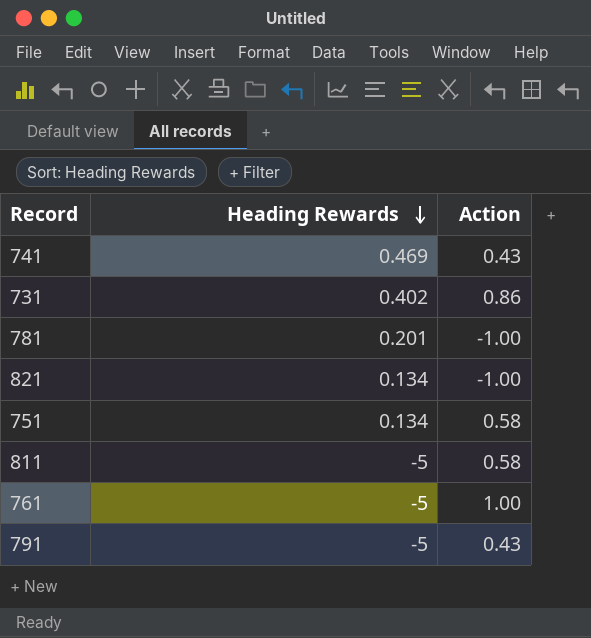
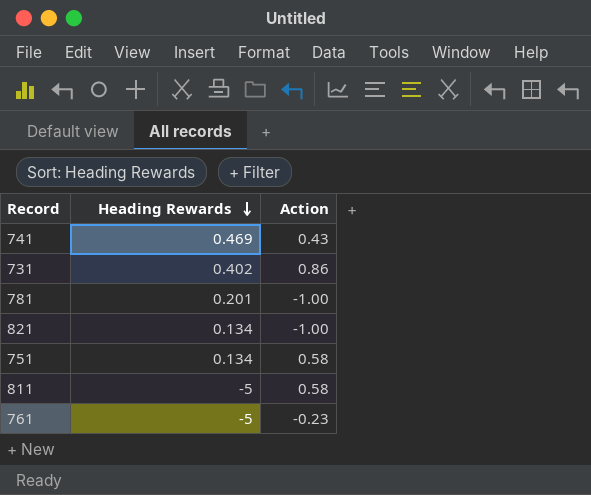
row 791: -5 | 0.43 -> none
761 | Action: 1.00 -> -0.23

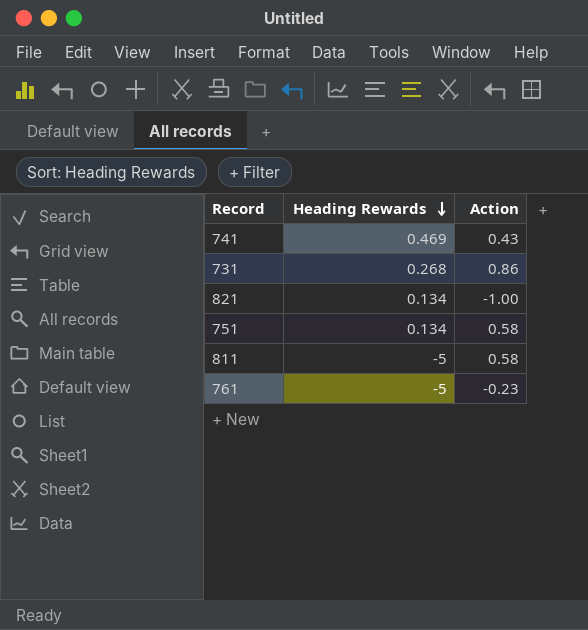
row 781: 0.201 | -1.00 -> none
731 | Heading Rewards: 0.402 -> 0.268

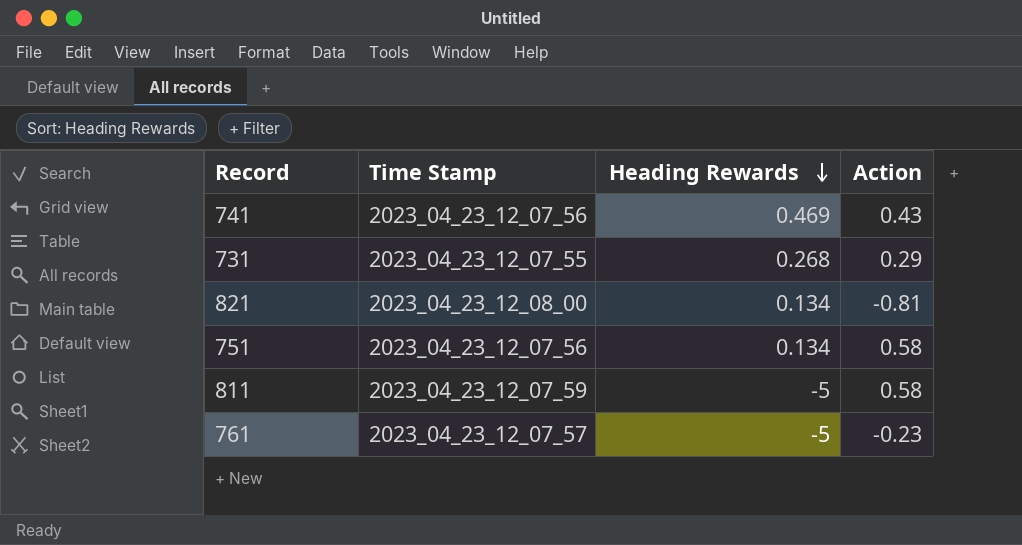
column Time Stamp | position: none -> 2
731 | Action: 0.86 -> 0.29
821 | Action: -1.00 -> -0.81

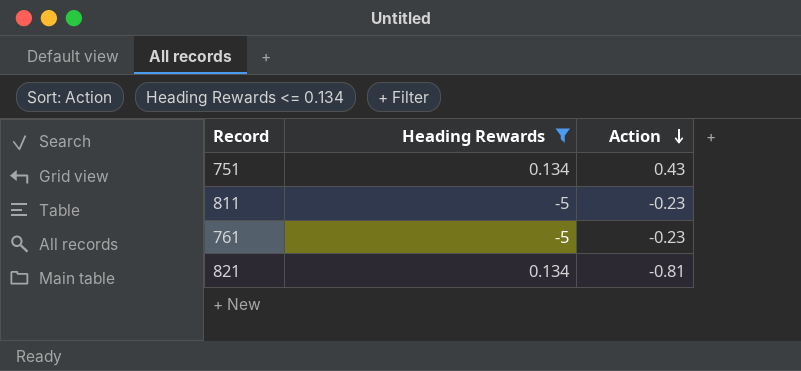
filter: none -> Heading Rewards <= 0.134
row order: Heading Rewards descending -> Action descending
column Time Stamp | position: 2 -> none
751 | Action: 0.58 -> 0.43
811 | Action: 0.58 -> -0.23

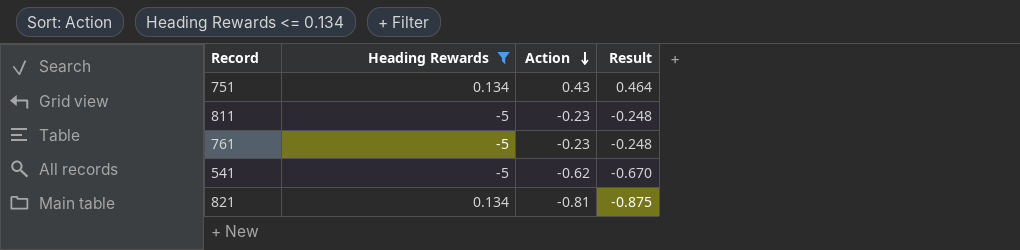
column Result | formula: none -> [Action] * 1.08
row 541: none -> -5 | -0.62 | -0.670

